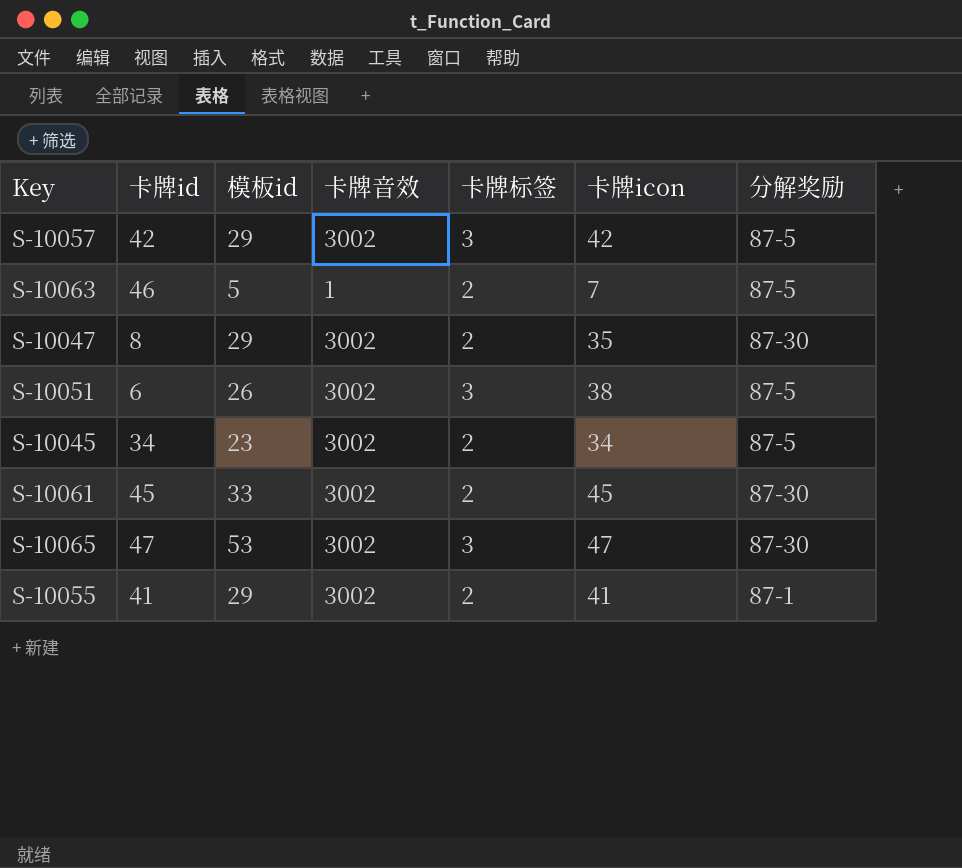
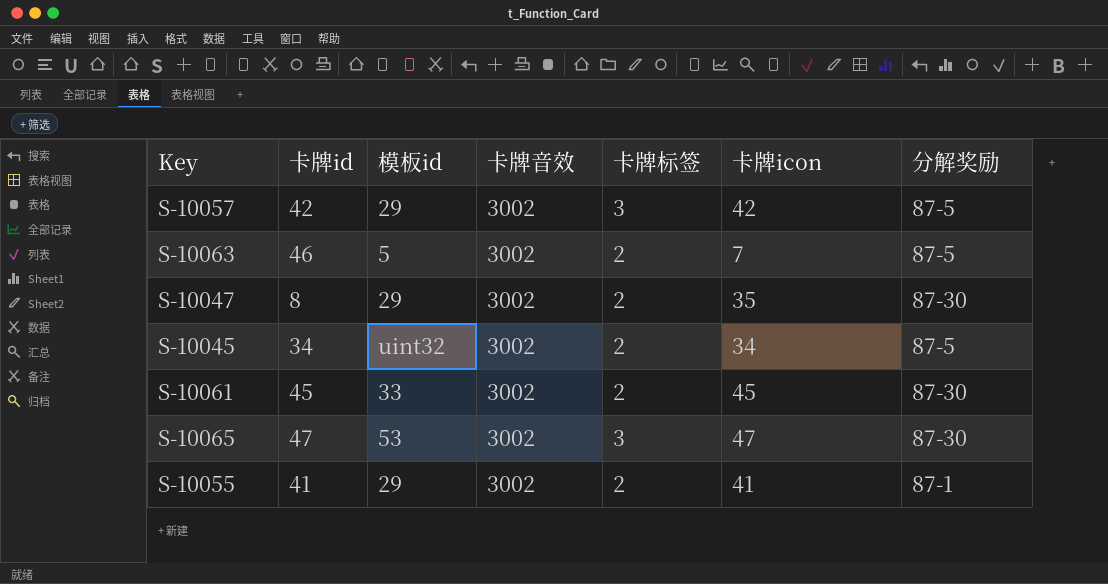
row S-10051: 6 | 26 | 3002 | 3 | 38 | 87-5 -> none
S-10063 | 卡牌音效: 1 -> 3002
S-10045 | 模板id: 23 -> uint32

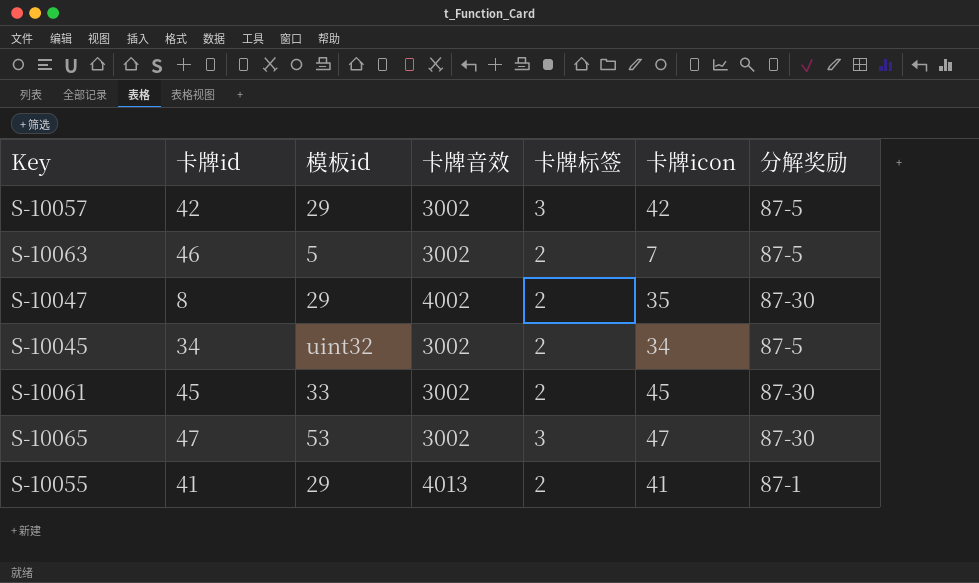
S-10047 | 卡牌音效: 3002 -> 4002
S-10055 | 卡牌音效: 3002 -> 4013

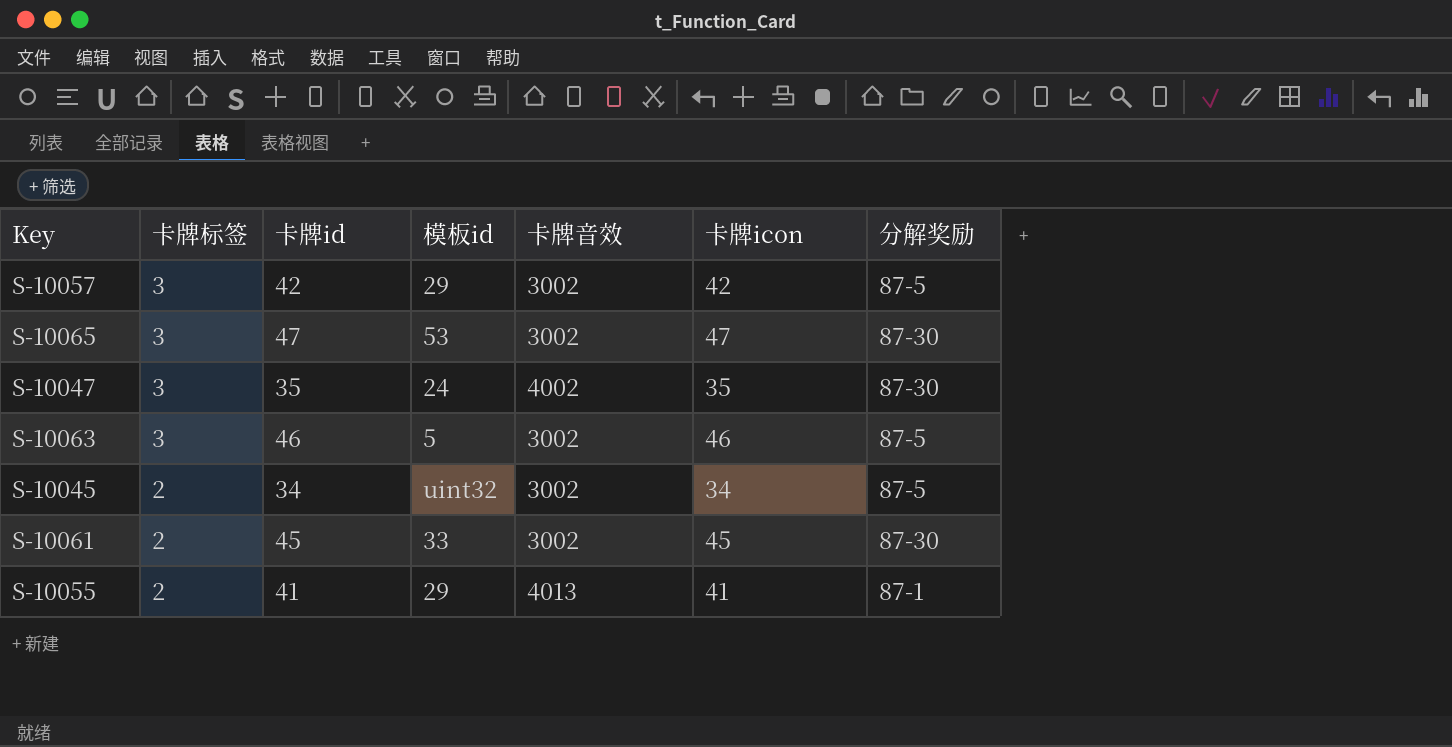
row order: none -> 卡牌标签 descending
column 卡牌标签 | position: 5 -> 2
S-10047 | 卡牌标签: 2 -> 3
S-10047 | 卡牌id: 8 -> 35
S-10047 | 模板id: 29 -> 24
S-10063 | 卡牌标签: 2 -> 3
S-10063 | 卡牌icon: 7 -> 46

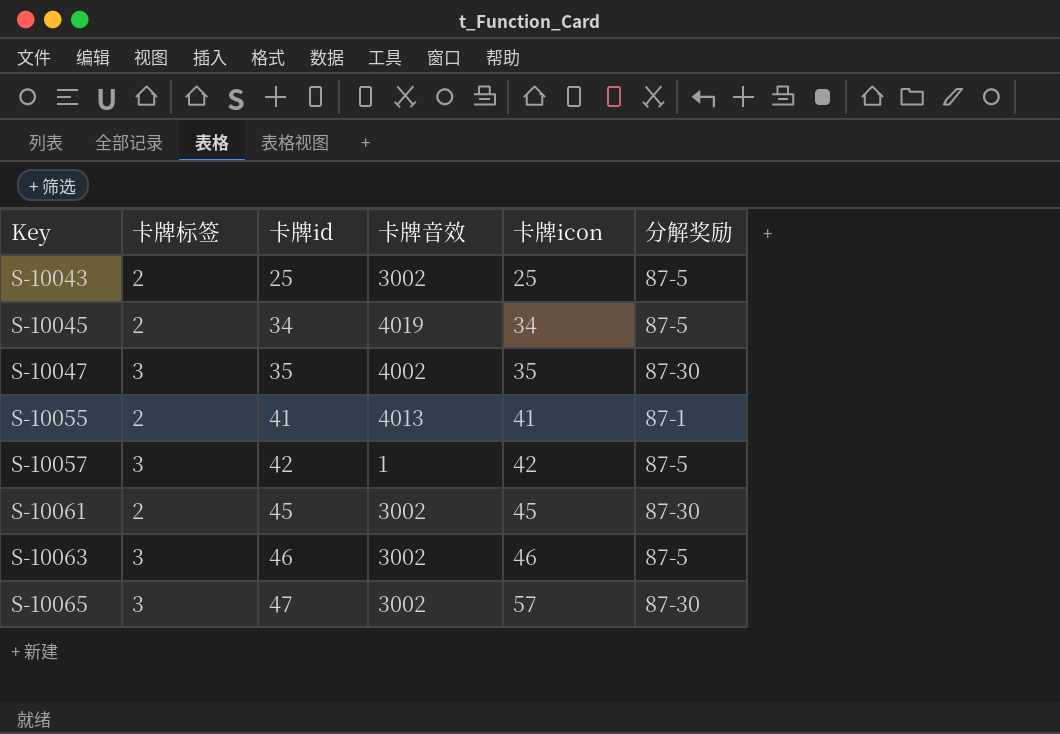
row order: 卡牌标签 descending -> Key ascending
column 模板id | position: 4 -> none
row S-10043: none -> 2 | 25 | 3002 | 25 | 87-5
S-10045 | 卡牌音效: 3002 -> 4019
S-10057 | 卡牌音效: 3002 -> 1
S-10065 | 卡牌icon: 47 -> 57

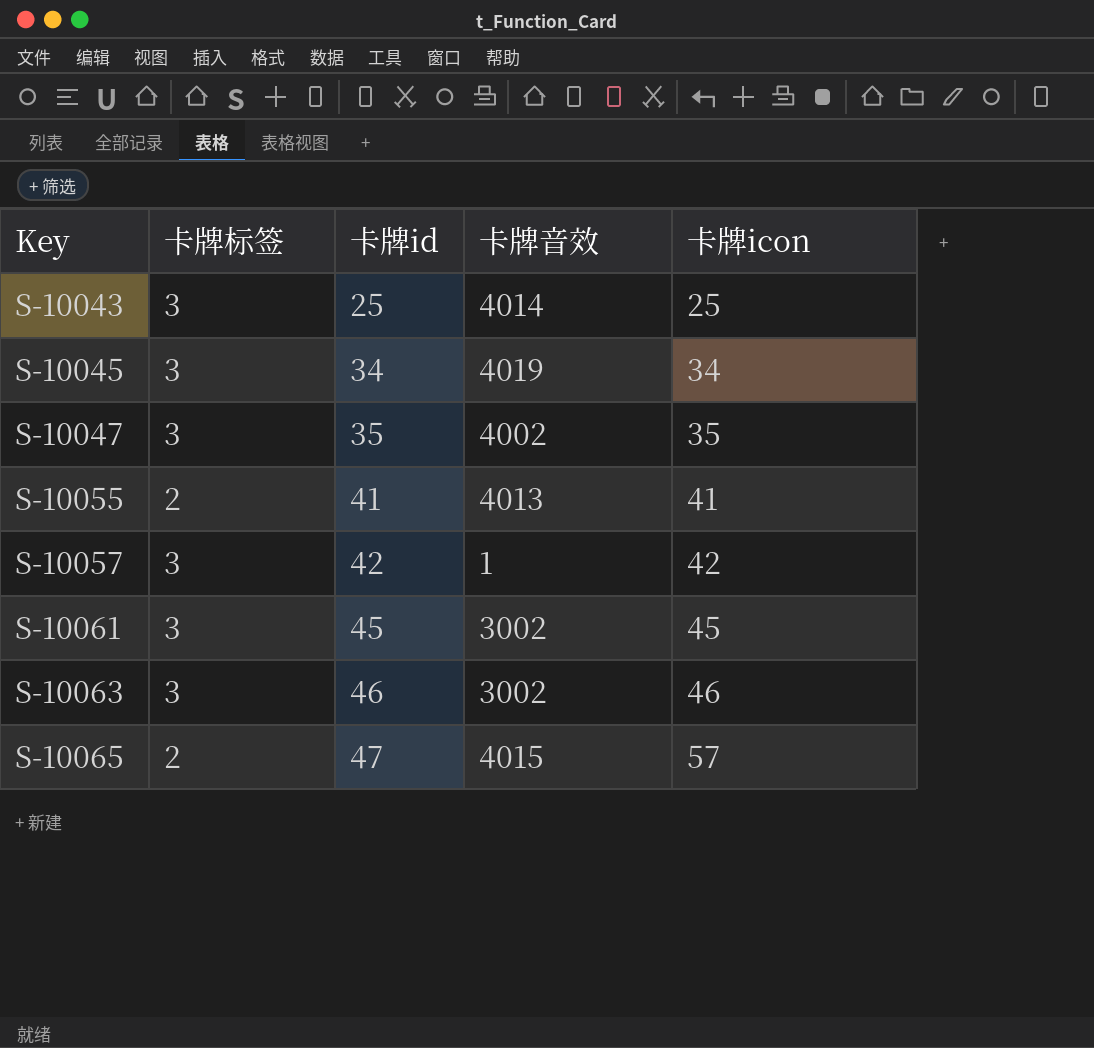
column 分解奖励 | position: 6 -> none
S-10043 | 卡牌标签: 2 -> 3
S-10043 | 卡牌音效: 3002 -> 4014
S-10045 | 卡牌标签: 2 -> 3
S-10061 | 卡牌标签: 2 -> 3
S-10065 | 卡牌标签: 3 -> 2
S-10065 | 卡牌音效: 3002 -> 4015

